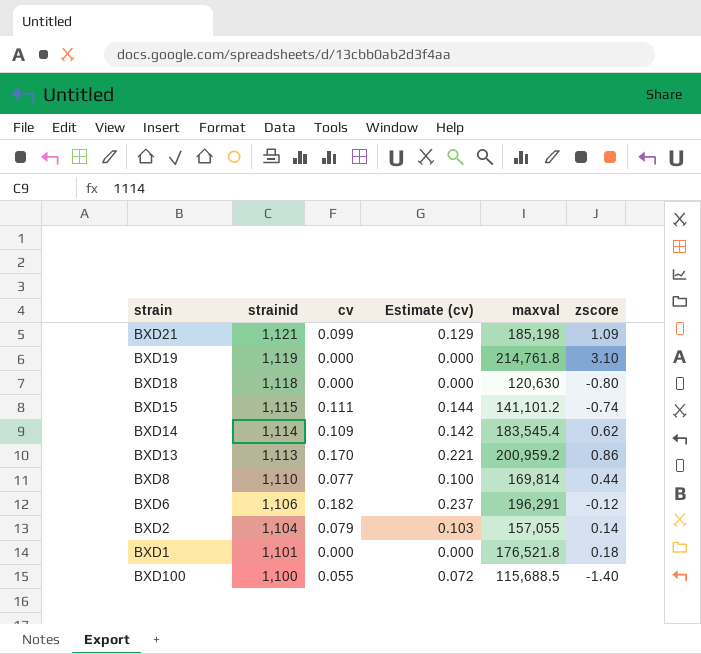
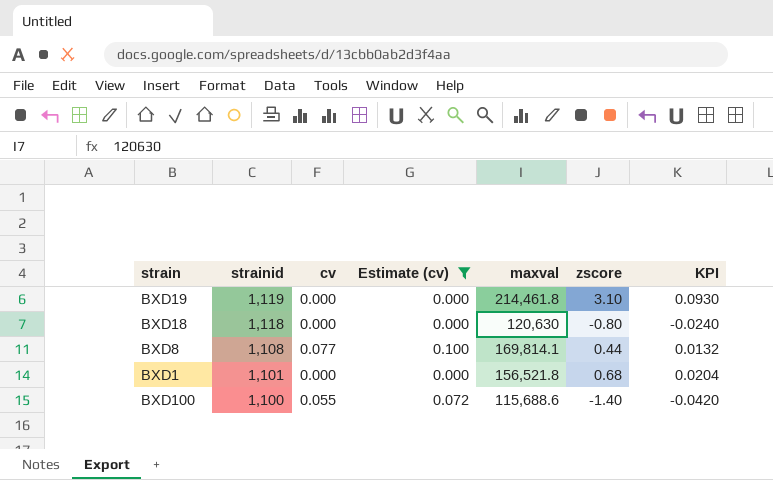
filter: none -> Estimate (cv) <= 0.100
column KPI | formula: none -> [zscore] * 0.03
BXD19 | maxval: 214,761.8 -> 214,461.8
BXD8 | strainid: 1,110 -> 1,108
BXD8 | maxval: 169,814 -> 169,814.1
BXD1 | maxval: 176,521.8 -> 156,521.8
BXD1 | zscore: 0.18 -> 0.68
BXD100 | maxval: 115,688.5 -> 115,688.6

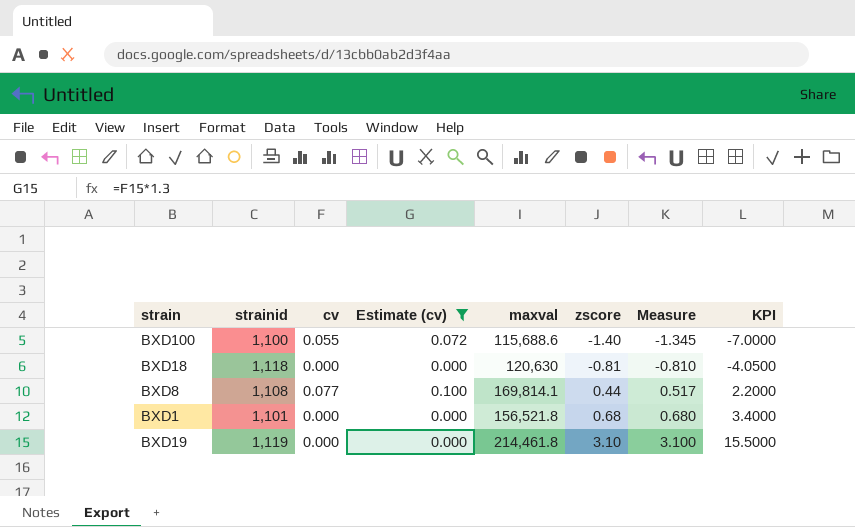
row order: strainid descending -> zscore ascending
column Measure | formula: none -> [cv] + [zscore]
column KPI | formula: [zscore] * 0.03 -> [zscore] * 5
BXD18 | zscore: -0.80 -> -0.81

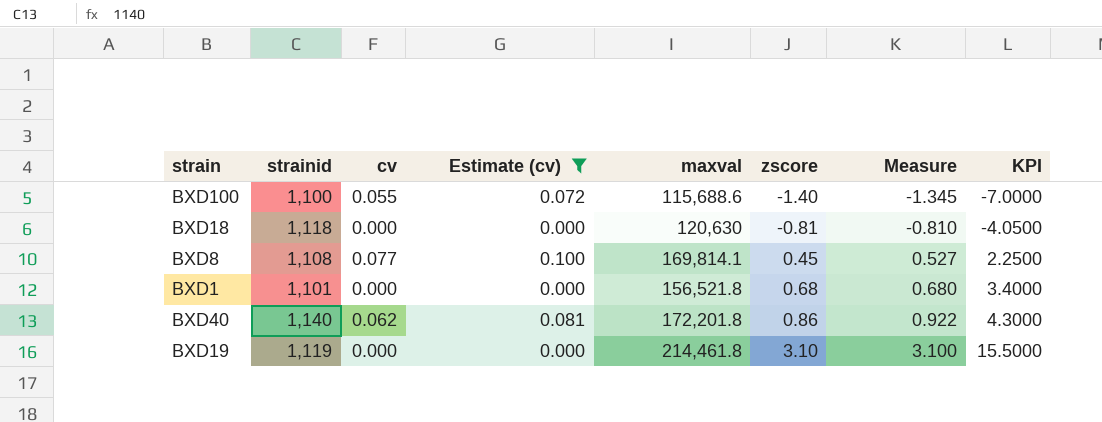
BXD8 | zscore: 0.44 -> 0.45
BXD8 | Measure: 0.517 -> 0.527
BXD8 | KPI: 2.2000 -> 2.2500
row BXD40: none -> 1,140 | 0.062 | 0.081 | 172,201.8 | 0.86 | 0.922 | 4.3000

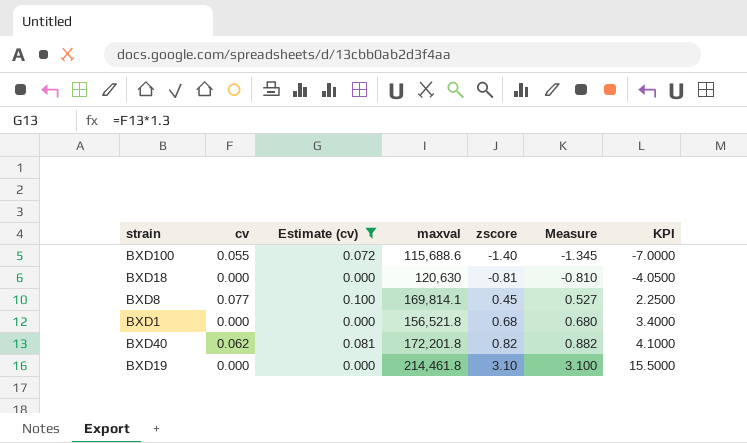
column strainid | position: 2 -> none
BXD40 | zscore: 0.86 -> 0.82
BXD40 | Measure: 0.922 -> 0.882
BXD40 | KPI: 4.3000 -> 4.1000

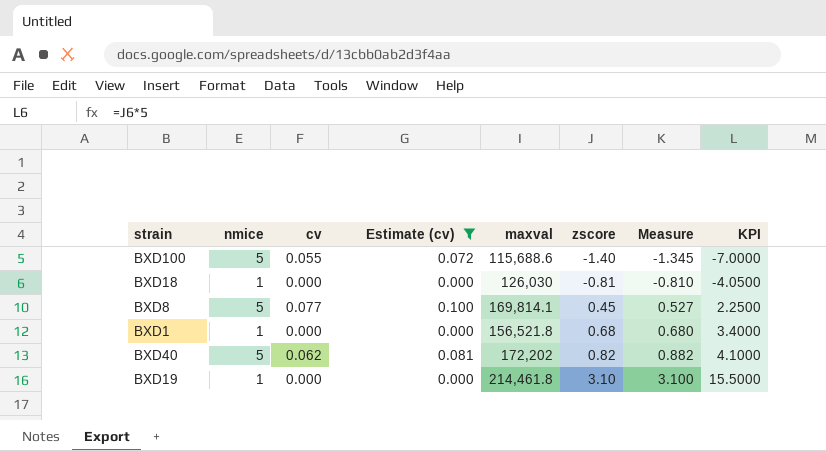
column nmice | position: none -> 2
BXD18 | maxval: 120,630 -> 126,030
BXD40 | maxval: 172,201.8 -> 172,202

